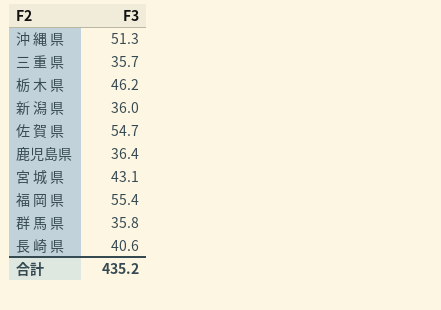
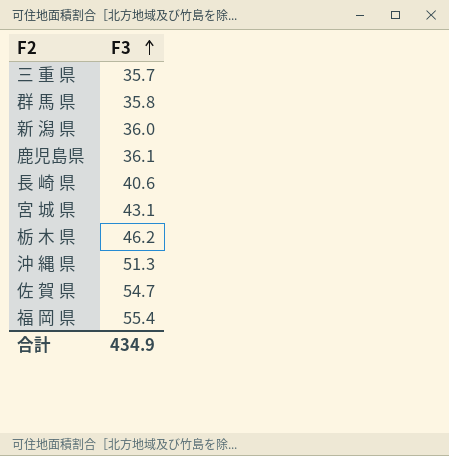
row order: none -> F3 ascending
鹿児島県 | F3: 36.4 -> 36.1
合計 | F3: 435.2 -> 434.9

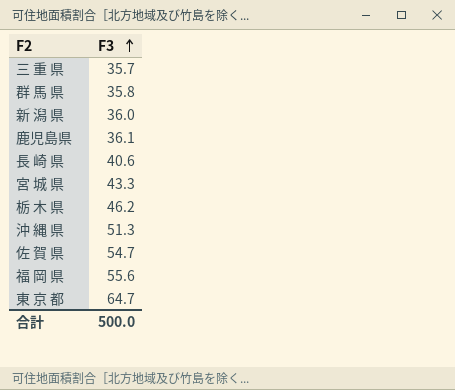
宮 城 県 | F3: 43.1 -> 43.3
福 岡 県 | F3: 55.4 -> 55.6
row 東 京 都: none -> 64.7
合計 | F3: 434.9 -> 500.0

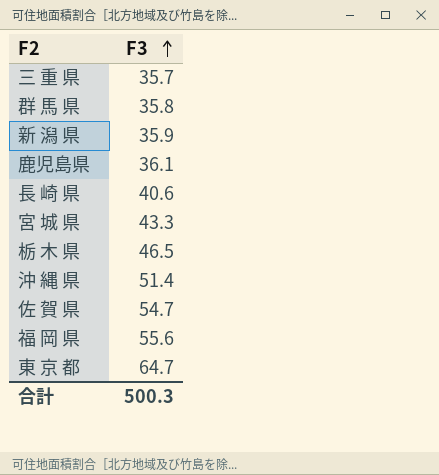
新 潟 県 | F3: 36.0 -> 35.9
栃 木 県 | F3: 46.2 -> 46.5
沖 縄 県 | F3: 51.3 -> 51.4
合計 | F3: 500.0 -> 500.3

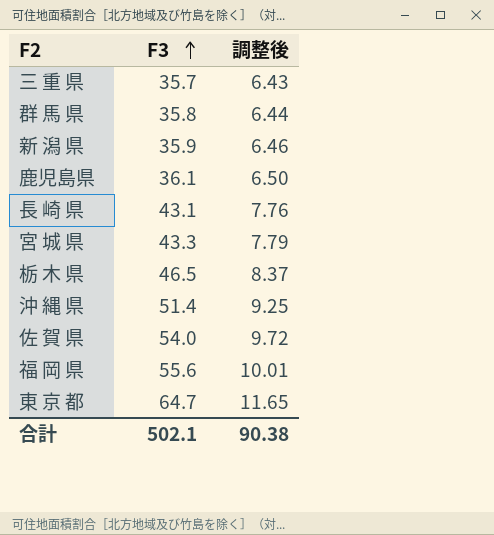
column 調整後 | formula: none -> [F3] * 0.18
長 崎 県 | F3: 40.6 -> 43.1
佐 賀 県 | F3: 54.7 -> 54.0
合計 | F3: 500.3 -> 502.1

